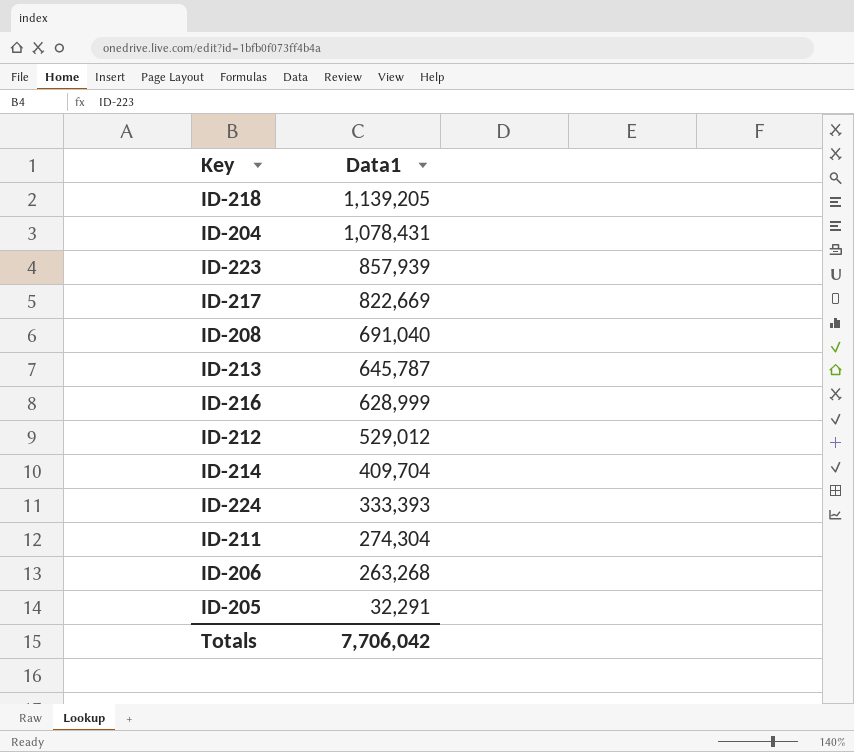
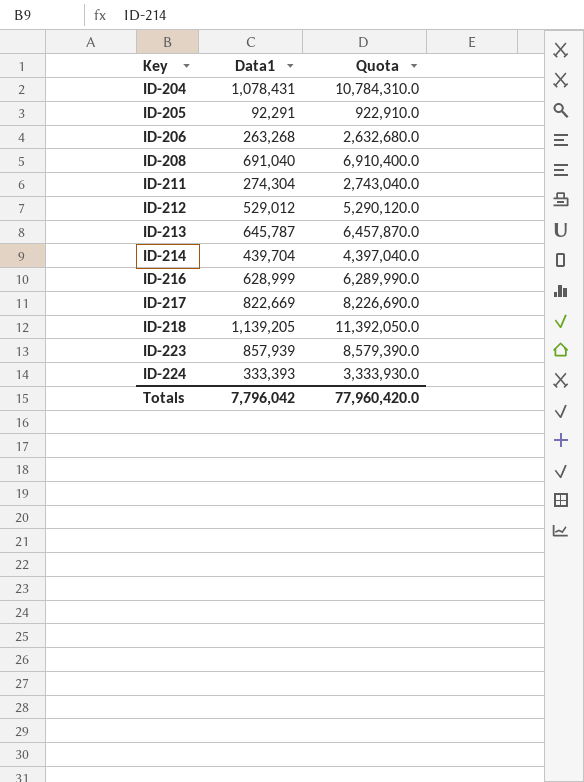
row order: Data1 descending -> Key ascending
column Quota | formula: none -> [Data1] * 10
ID-205 | Data1: 32,291 -> 92,291
ID-214 | Data1: 409,704 -> 439,704
Totals | Data1: 7,706,042 -> 7,796,042

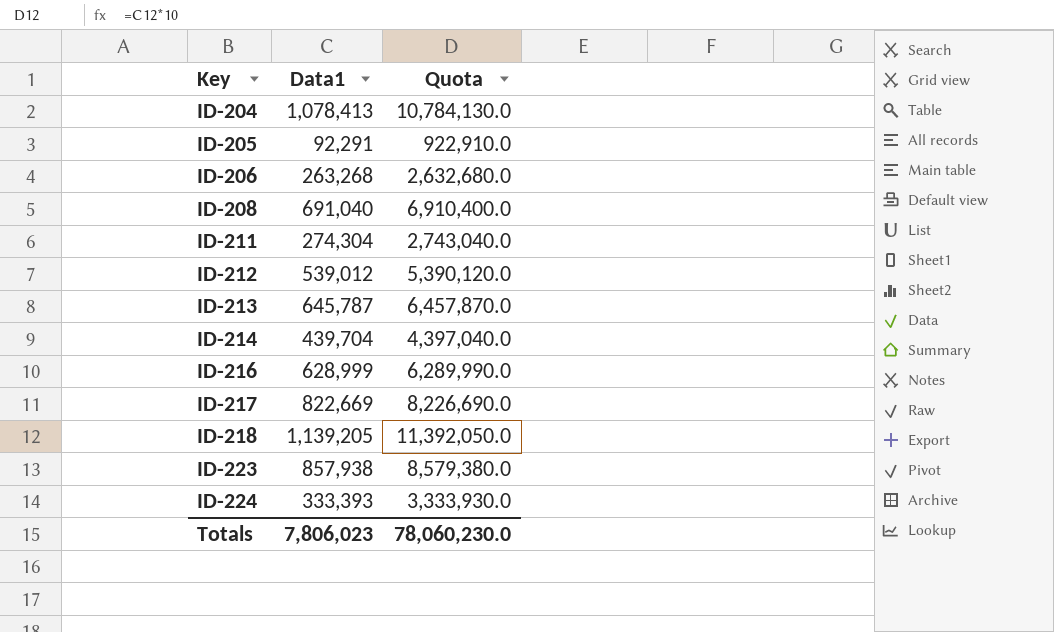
ID-204 | Data1: 1,078,431 -> 1,078,413
ID-204 | Quota: 10,784,310.0 -> 10,784,130.0
ID-212 | Data1: 529,012 -> 539,012
ID-212 | Quota: 5,290,120.0 -> 5,390,120.0
ID-223 | Data1: 857,939 -> 857,938
ID-223 | Quota: 8,579,390.0 -> 8,579,380.0
Totals | Data1: 7,796,042 -> 7,806,023
Totals | Quota: 77,960,420.0 -> 78,060,230.0

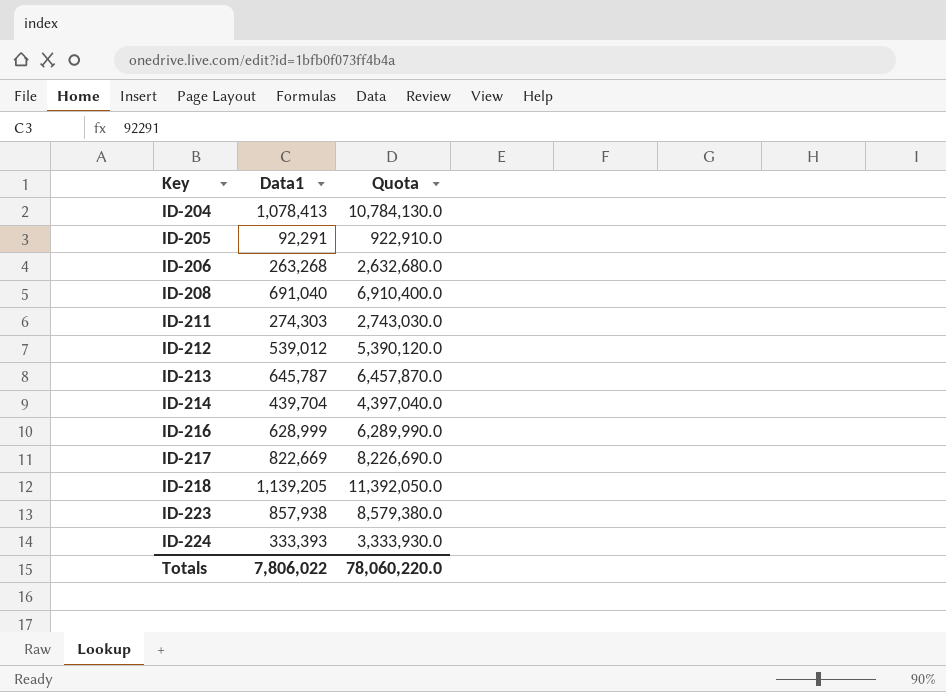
ID-211 | Data1: 274,304 -> 274,303
ID-211 | Quota: 2,743,040.0 -> 2,743,030.0
Totals | Data1: 7,806,023 -> 7,806,022
Totals | Quota: 78,060,230.0 -> 78,060,220.0

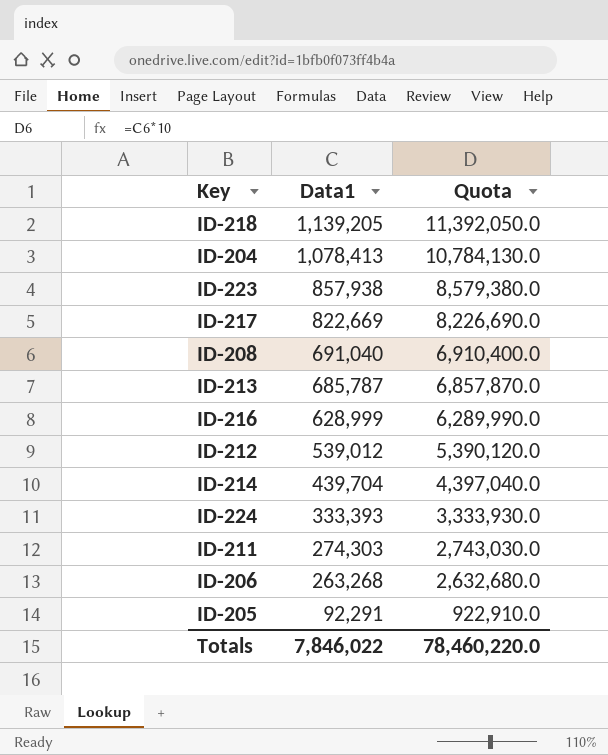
row order: Key ascending -> Data1 descending
ID-213 | Data1: 645,787 -> 685,787
ID-213 | Quota: 6,457,870.0 -> 6,857,870.0
Totals | Data1: 7,806,022 -> 7,846,022
Totals | Quota: 78,060,220.0 -> 78,460,220.0

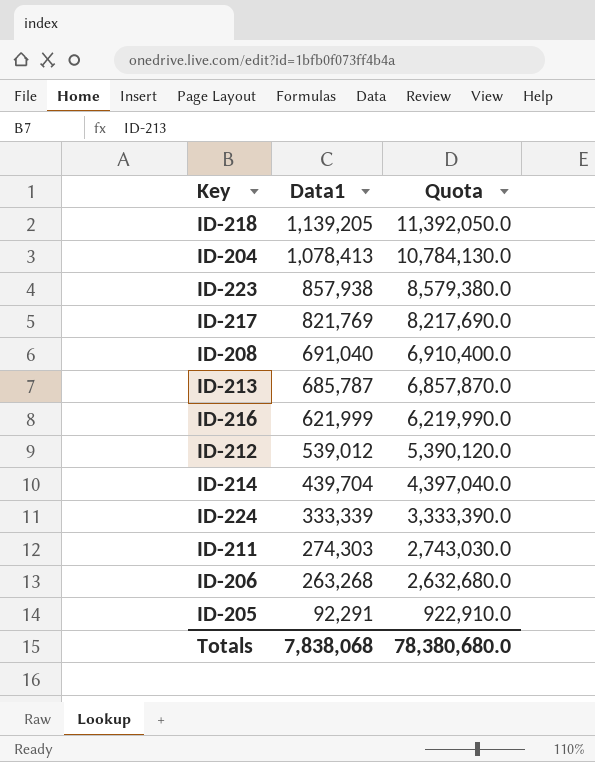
ID-217 | Data1: 822,669 -> 821,769
ID-217 | Quota: 8,226,690.0 -> 8,217,690.0
ID-216 | Data1: 628,999 -> 621,999
ID-216 | Quota: 6,289,990.0 -> 6,219,990.0
ID-224 | Data1: 333,393 -> 333,339
ID-224 | Quota: 3,333,930.0 -> 3,333,390.0
Totals | Data1: 7,846,022 -> 7,838,068
Totals | Quota: 78,460,220.0 -> 78,380,680.0

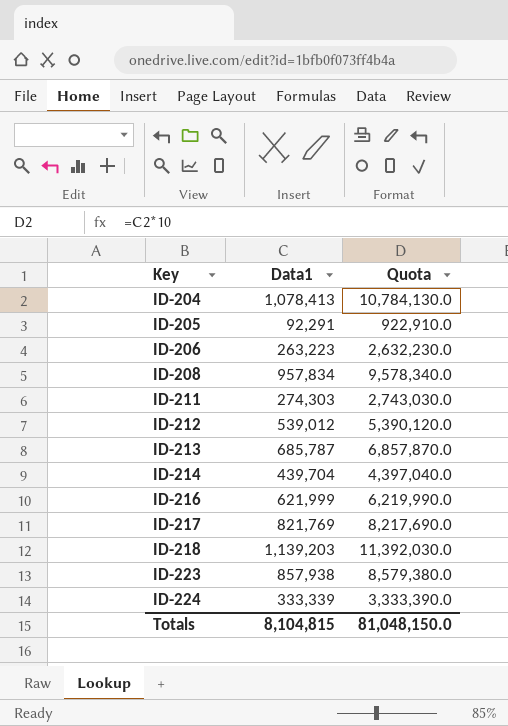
row order: Data1 descending -> Key ascending
ID-206 | Data1: 263,268 -> 263,223
ID-206 | Quota: 2,632,680.0 -> 2,632,230.0
ID-208 | Data1: 691,040 -> 957,834
ID-208 | Quota: 6,910,400.0 -> 9,578,340.0
ID-218 | Data1: 1,139,205 -> 1,139,203
ID-218 | Quota: 11,392,050.0 -> 11,392,030.0
Totals | Data1: 7,838,068 -> 8,104,815
Totals | Quota: 78,380,680.0 -> 81,048,150.0

